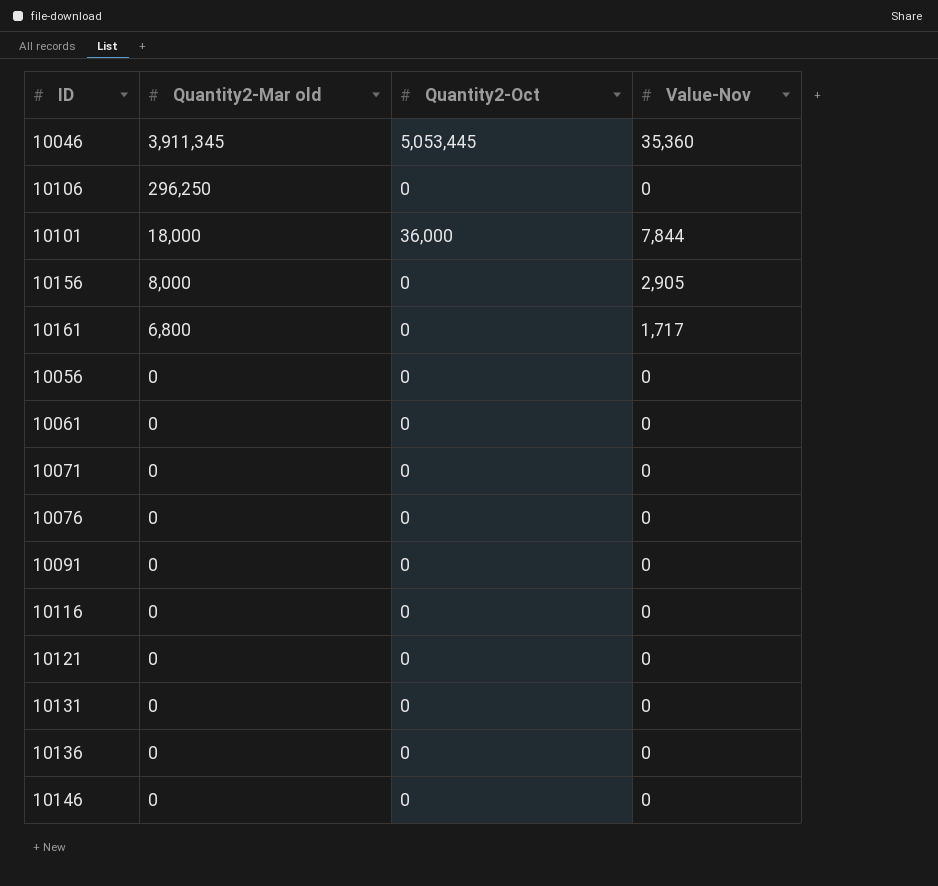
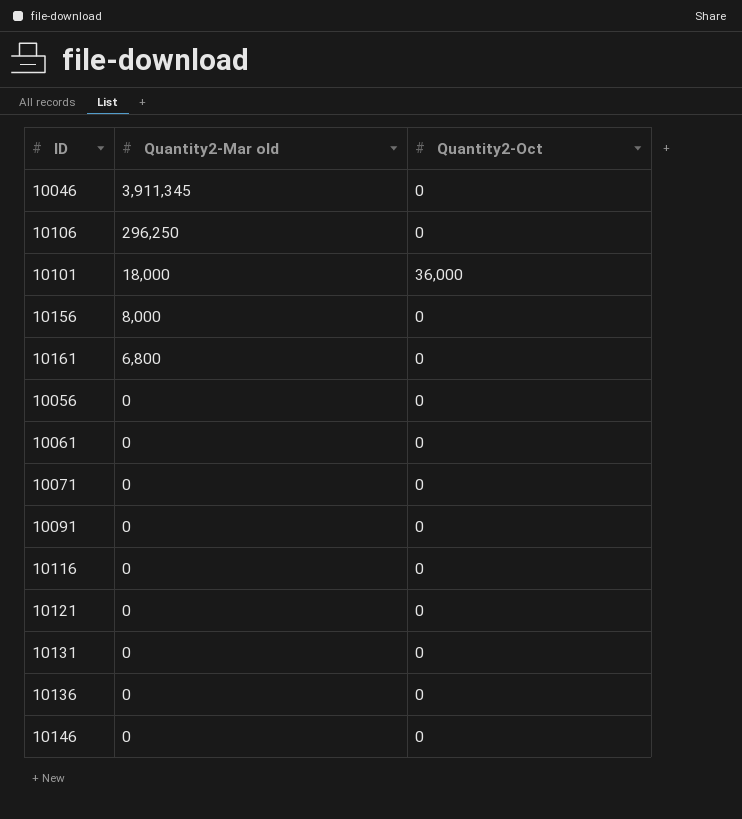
column Value-Nov | position: 4 -> none
row 10076: 0 | 0 | 0 -> none
10046 | Quantity2-Oct: 5,053,445 -> 0

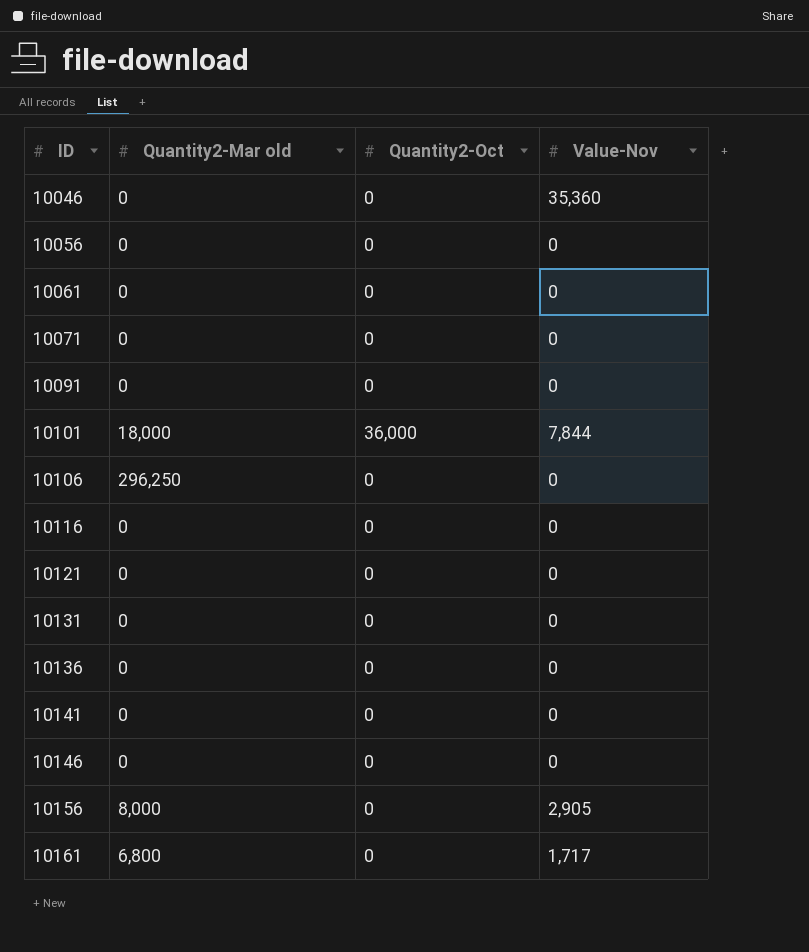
row order: Quantity2-Mar old descending -> ID ascending
column Value-Nov | position: none -> 4
10046 | Quantity2-Mar old: 3,911,345 -> 0
row 10141: none -> 0 | 0 | 0

